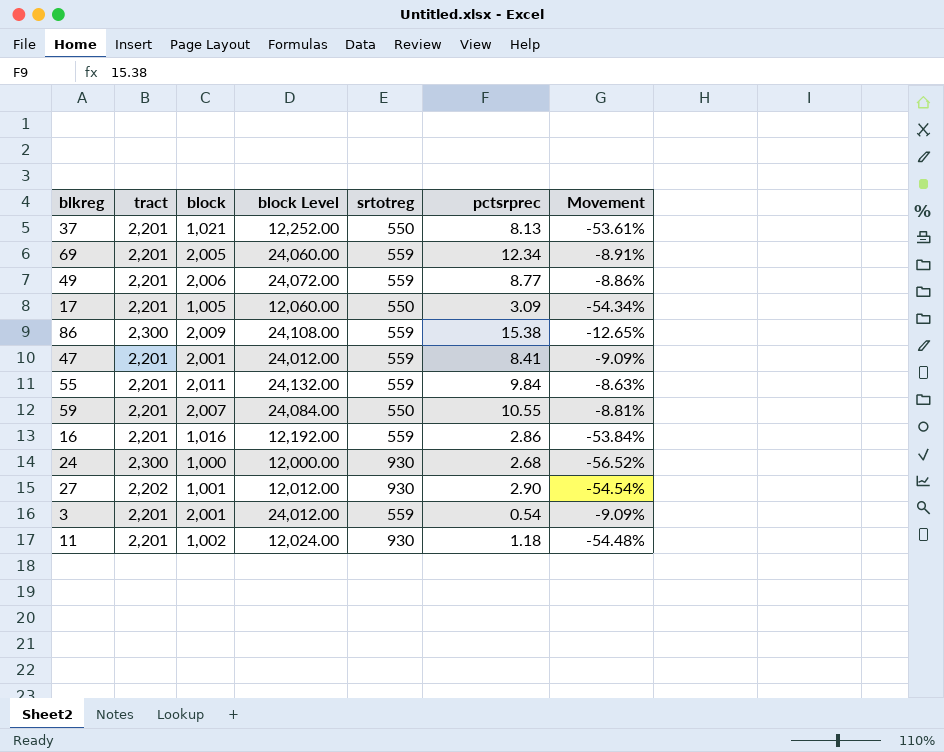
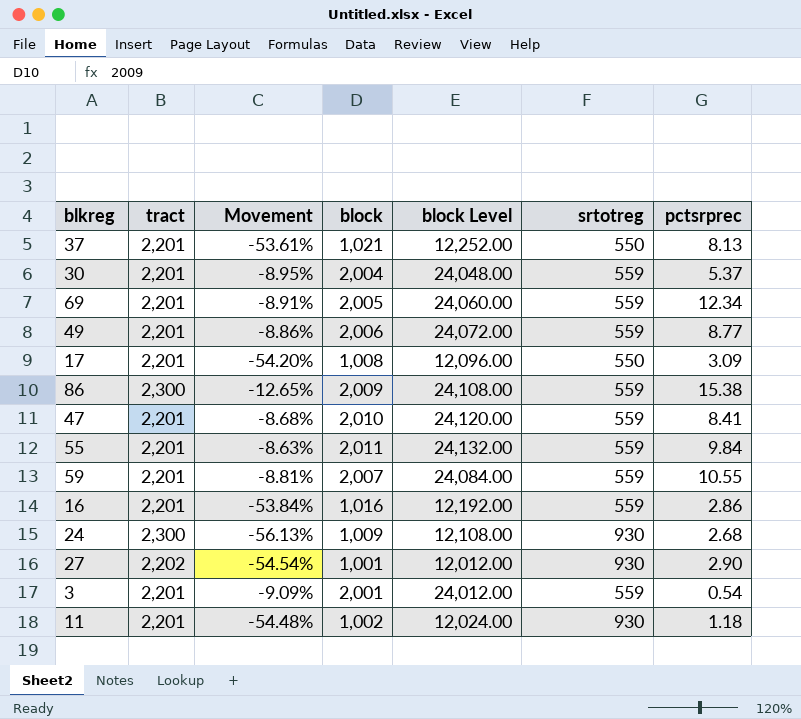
column Movement | position: 7 -> 3
row 30: none -> 2,201 | -8.95% | 2,004 | 24,048.00 | 559 | 5.37
17 | Movement: -54.34% -> -54.20%
17 | block: 1,005 -> 1,008
17 | block Level: 12,060.00 -> 12,096.00
47 | Movement: -9.09% -> -8.68%
47 | block: 2,001 -> 2,010
47 | block Level: 24,012.00 -> 24,120.00
59 | srtotreg: 550 -> 559
24 | Movement: -56.52% -> -56.13%
24 | block: 1,000 -> 1,009
24 | block Level: 12,000.00 -> 12,108.00

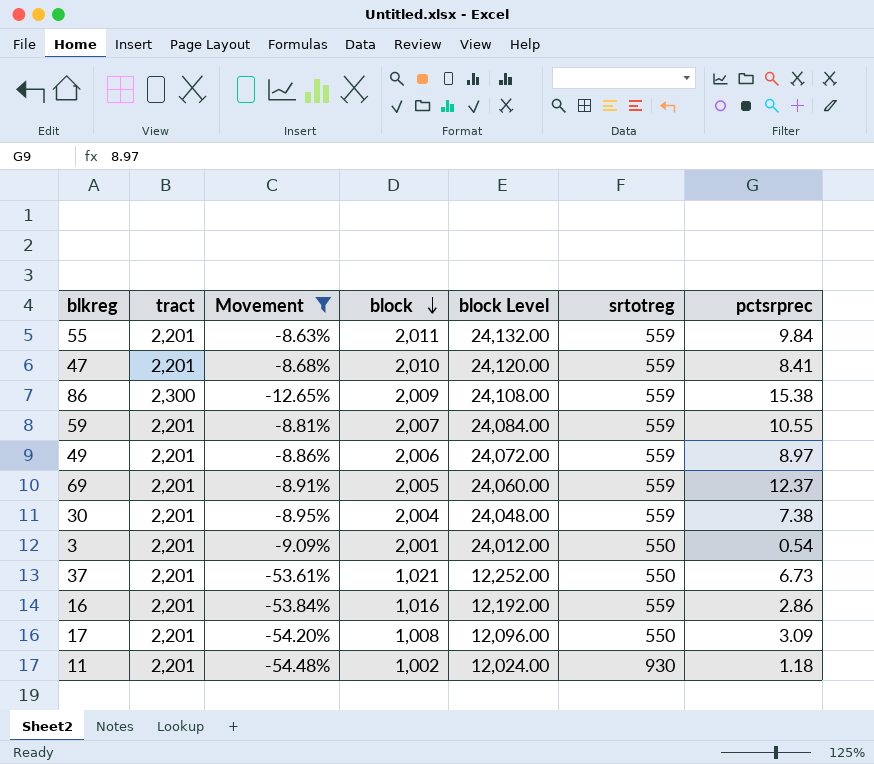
filter: none -> Movement >= -54.48%
row order: none -> block descending
49 | pctsrprec: 8.77 -> 8.97
69 | pctsrprec: 12.34 -> 12.37
30 | pctsrprec: 5.37 -> 7.38
3 | srtotreg: 559 -> 550
37 | pctsrprec: 8.13 -> 6.73

